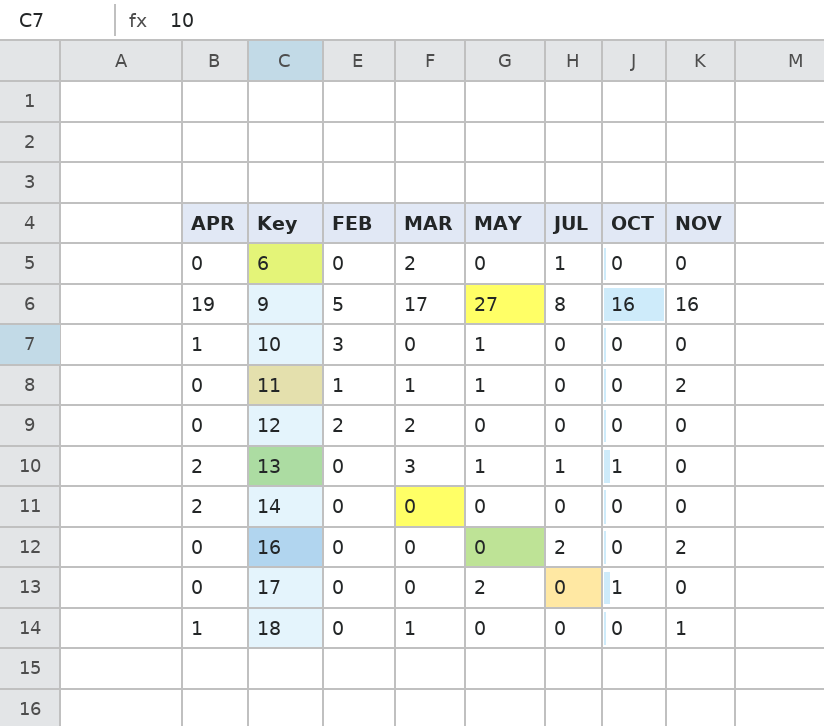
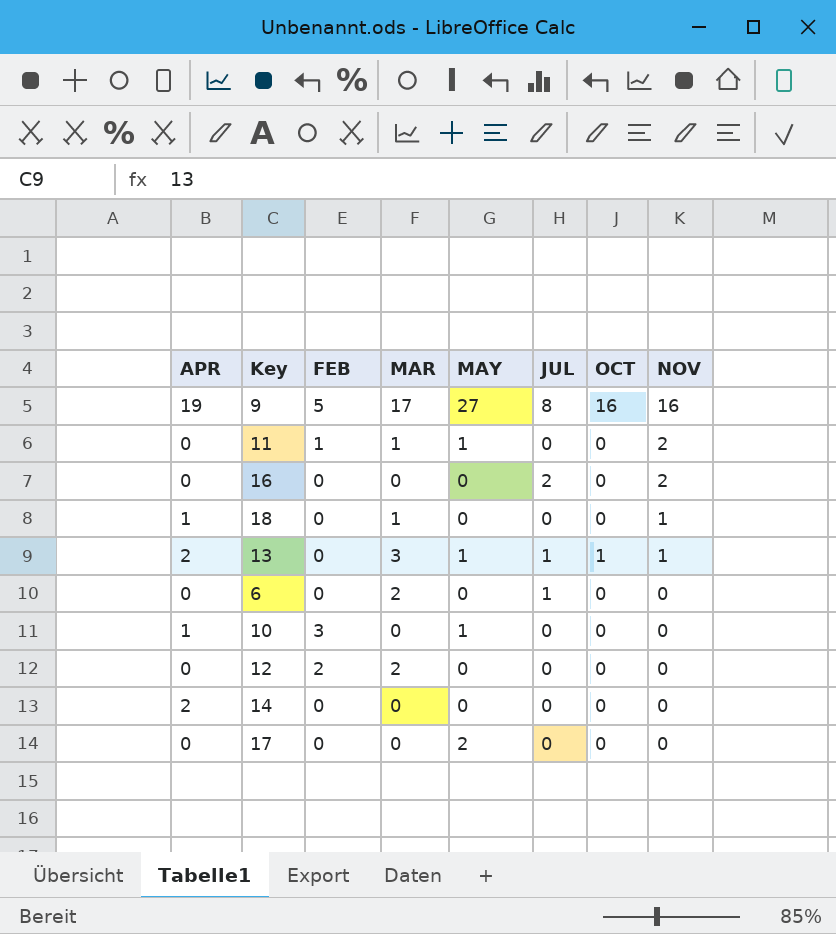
row order: Key ascending -> NOV descending
13 | NOV: 0 -> 1
17 | OCT: 1 -> 0

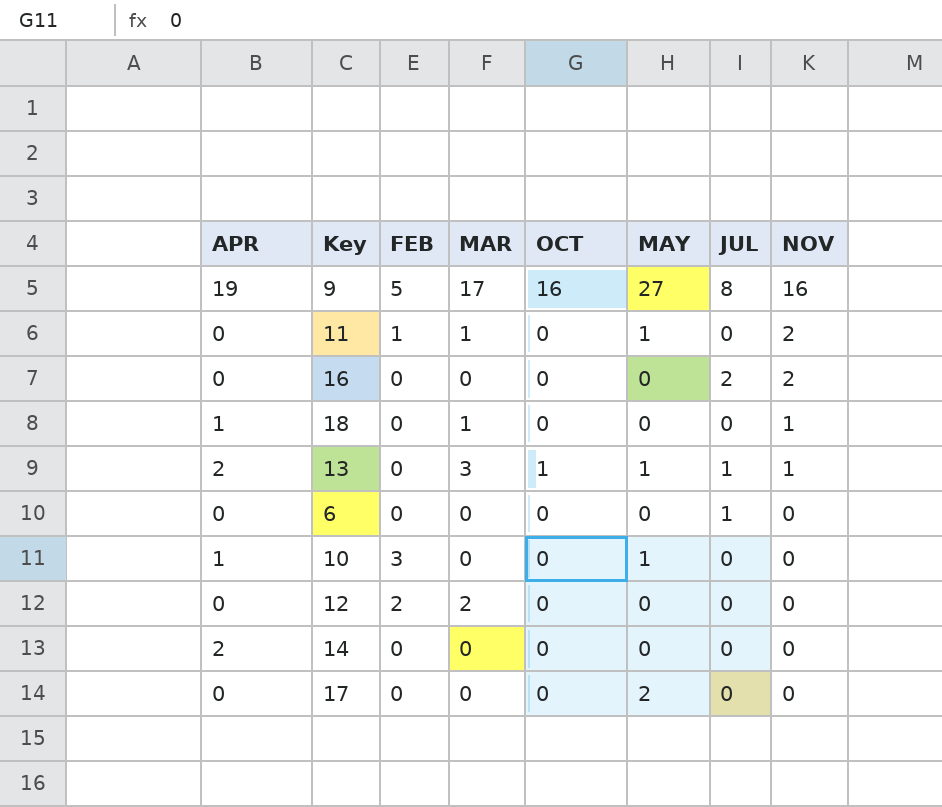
column OCT | position: 7 -> 5
6 | MAR: 2 -> 0

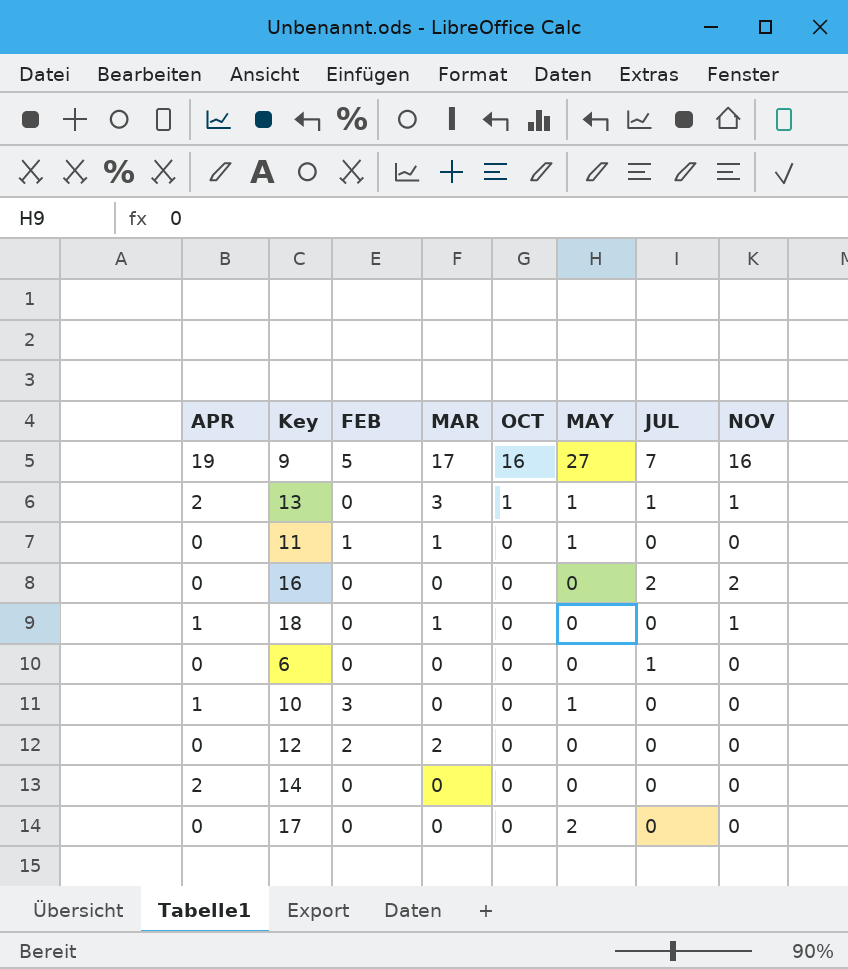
row order: NOV descending -> OCT descending
9 | JUL: 8 -> 7
11 | NOV: 2 -> 0

